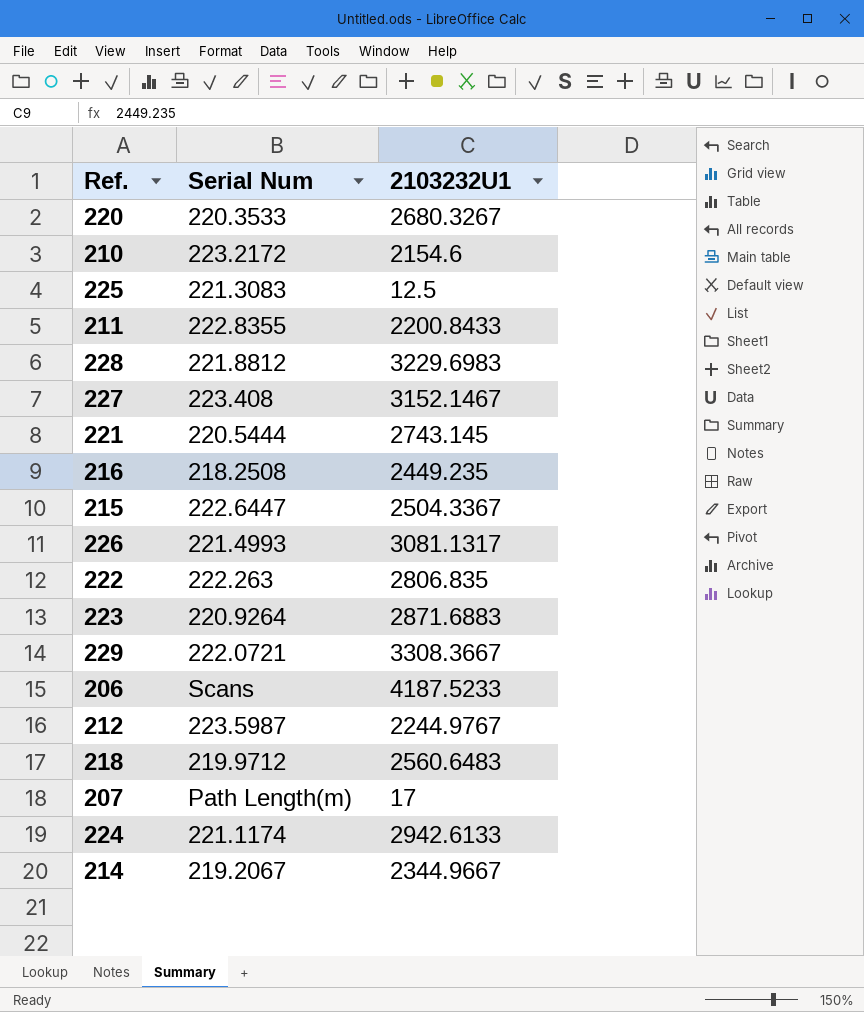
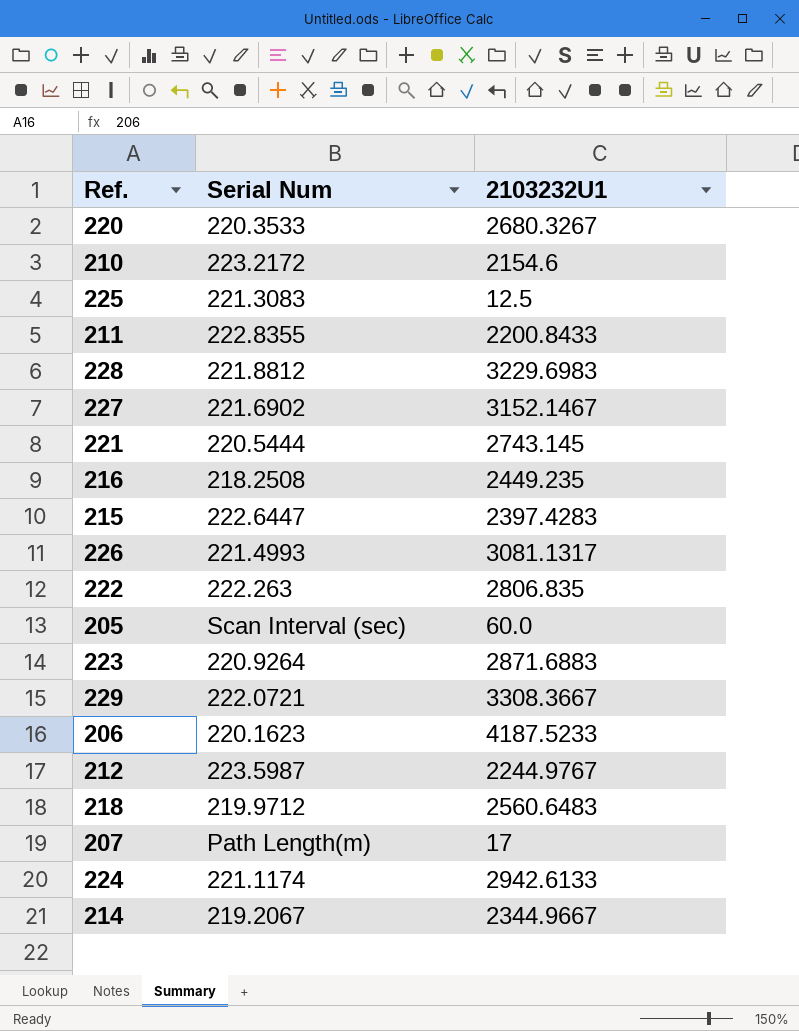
227 | Serial Num: 223.408 -> 221.6902
215 | 2103232U1: 2504.3367 -> 2397.4283
row 205: none -> Scan Interval (sec) | 60.0
206 | Serial Num: Scans -> 220.1623

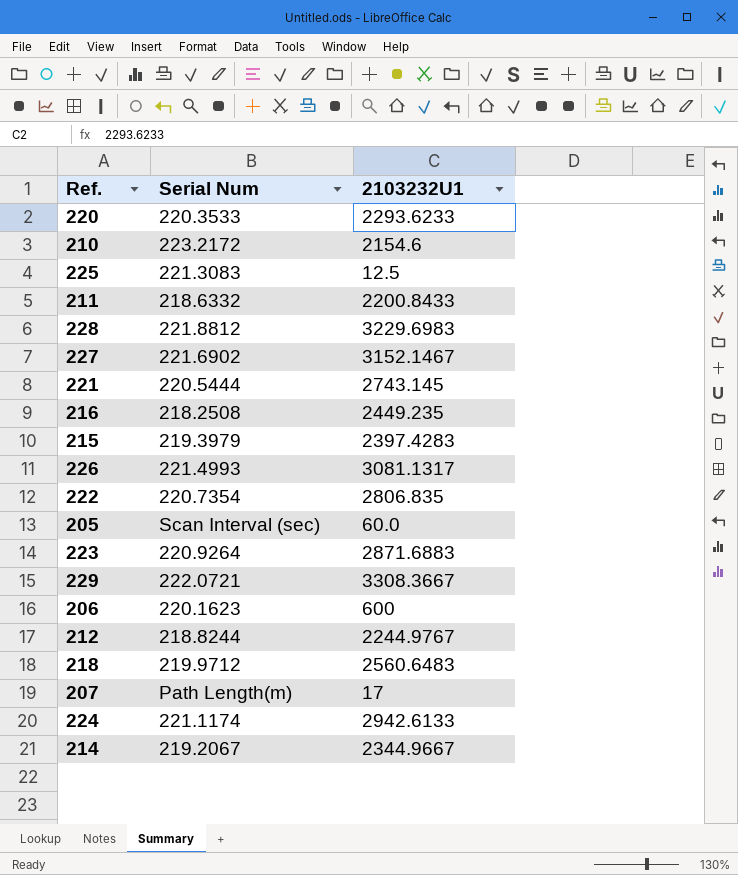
220 | 2103232U1: 2680.3267 -> 2293.6233
211 | Serial Num: 222.8355 -> 218.6332
215 | Serial Num: 222.6447 -> 219.3979
222 | Serial Num: 222.263 -> 220.7354
206 | 2103232U1: 4187.5233 -> 600
212 | Serial Num: 223.5987 -> 218.8244

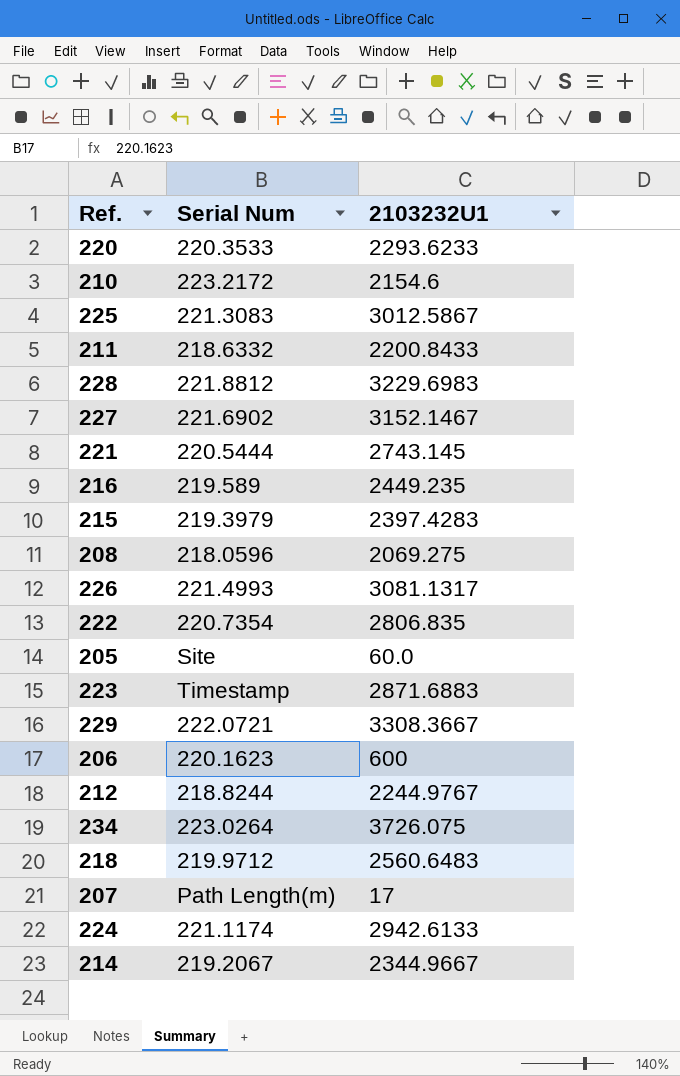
225 | 2103232U1: 12.5 -> 3012.5867
216 | Serial Num: 218.2508 -> 219.589
row 208: none -> 218.0596 | 2069.275
205 | Serial Num: Scan Interval (sec) -> Site
223 | Serial Num: 220.9264 -> Timestamp
row 234: none -> 223.0264 | 3726.075

